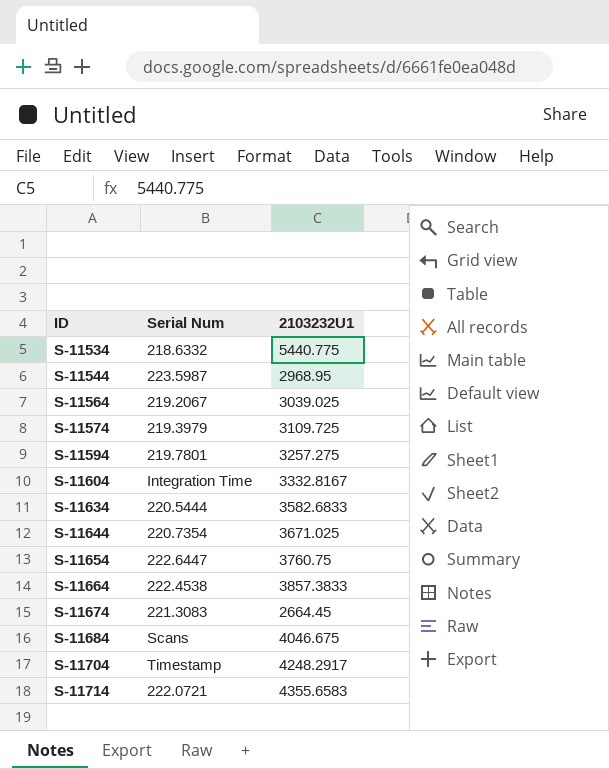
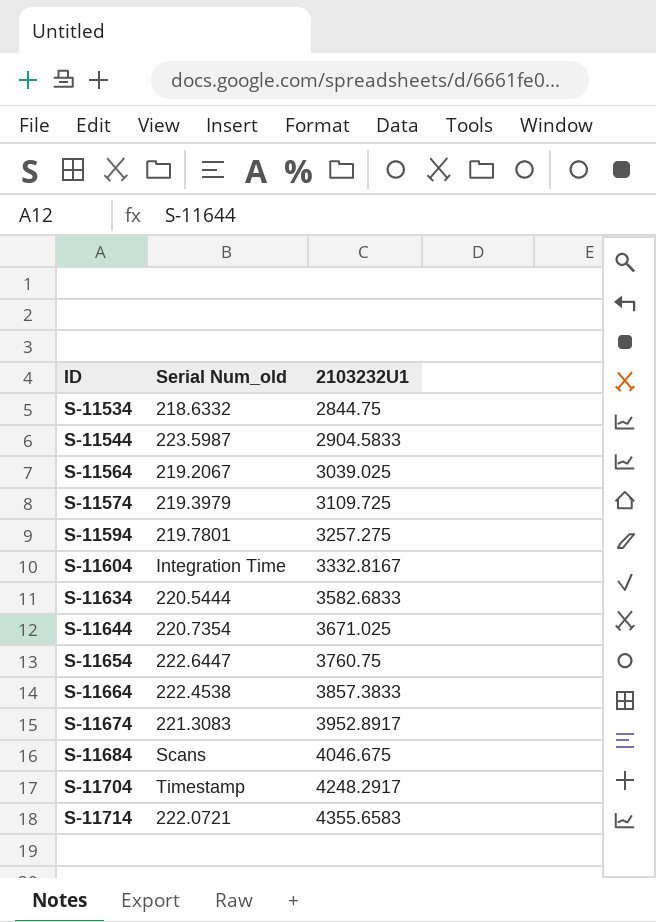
column name: Serial Num -> Serial Num_old
S-11534 | 2103232U1: 5440.775 -> 2844.75
S-11544 | 2103232U1: 2968.95 -> 2904.5833
S-11674 | 2103232U1: 2664.45 -> 3952.8917

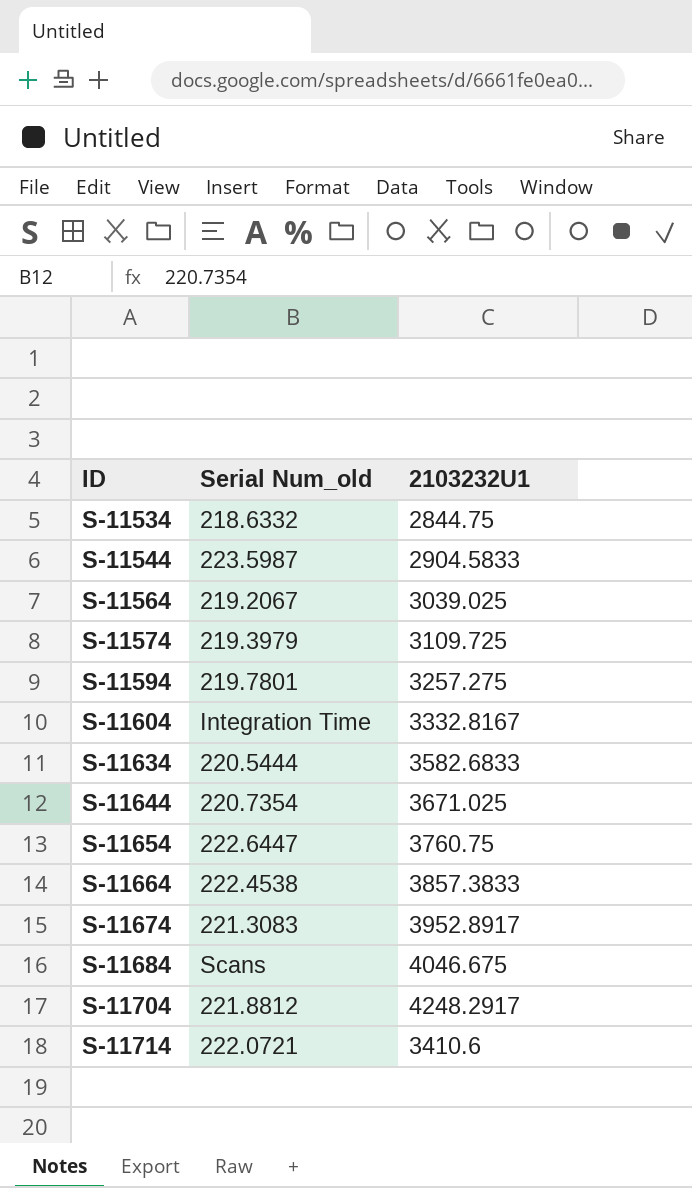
S-11704 | Serial Num_old: Timestamp -> 221.8812
S-11714 | 2103232U1: 4355.6583 -> 3410.6

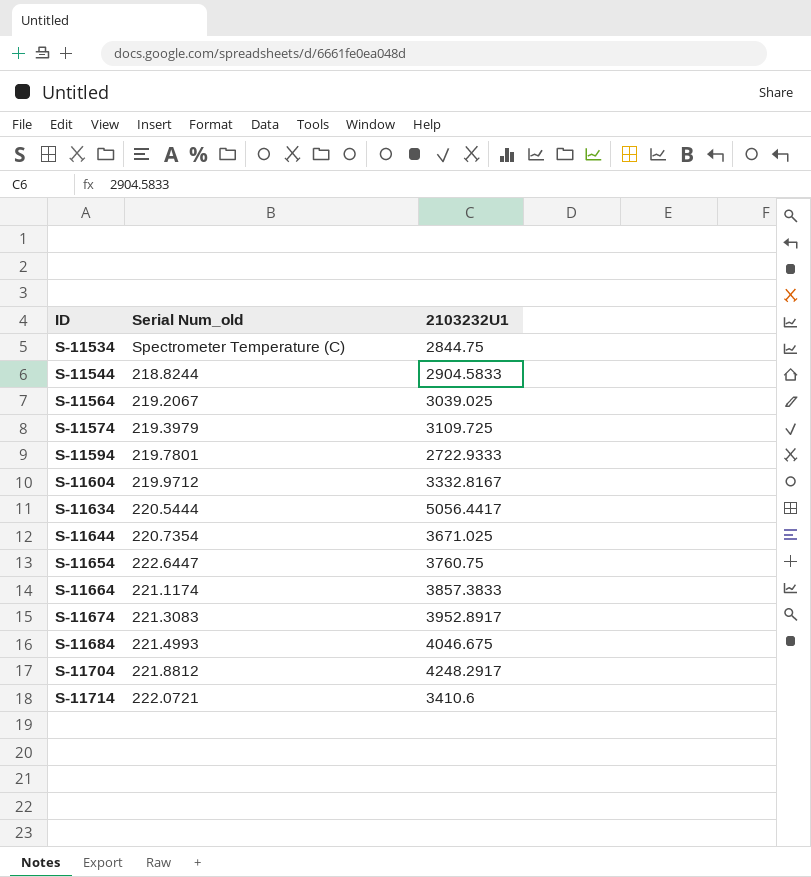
S-11534 | Serial Num_old: 218.6332 -> Spectrometer Temperature (C)
S-11544 | Serial Num_old: 223.5987 -> 218.8244
S-11594 | 2103232U1: 3257.275 -> 2722.9333
S-11604 | Serial Num_old: Integration Time -> 219.9712
S-11634 | 2103232U1: 3582.6833 -> 5056.4417
S-11664 | Serial Num_old: 222.4538 -> 221.1174
S-11684 | Serial Num_old: Scans -> 221.4993

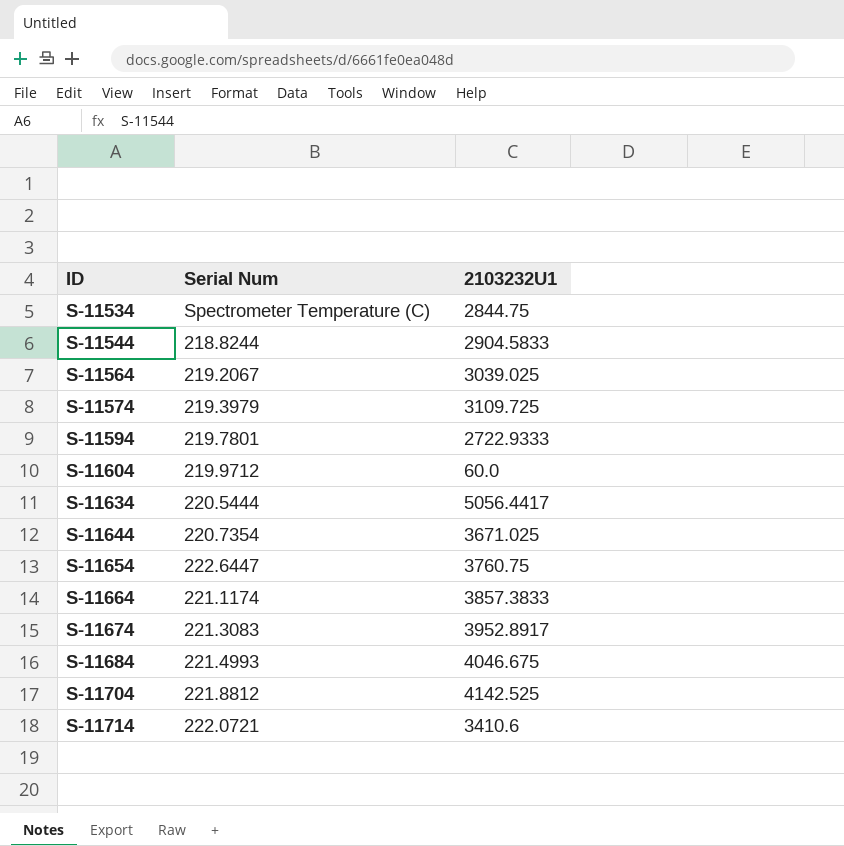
column name: Serial Num_old -> Serial Num
S-11604 | 2103232U1: 3332.8167 -> 60.0
S-11704 | 2103232U1: 4248.2917 -> 4142.525

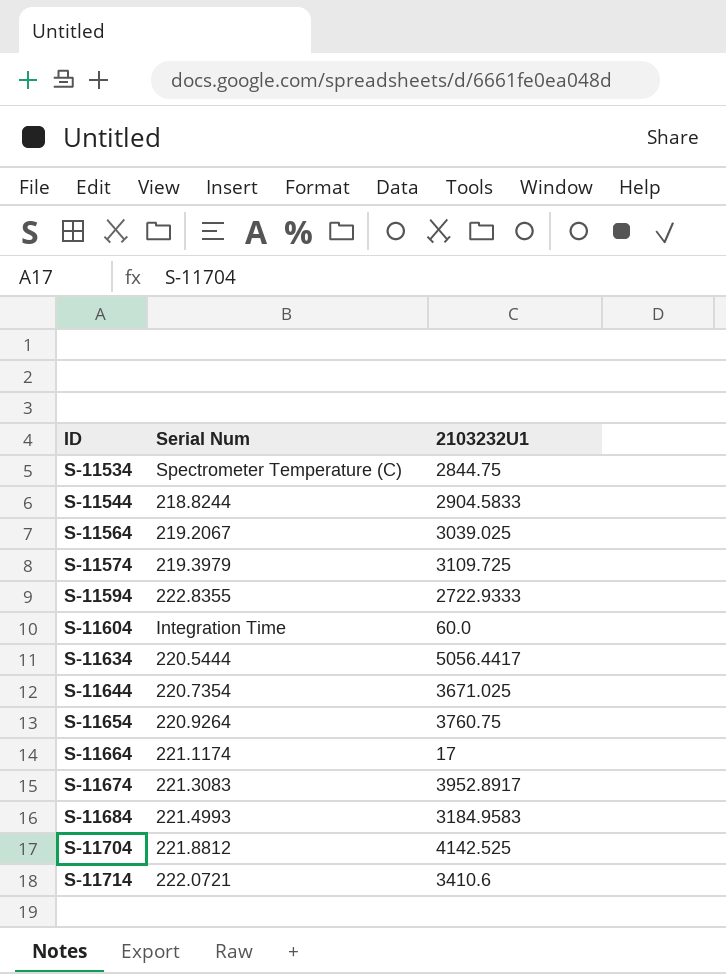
S-11594 | Serial Num: 219.7801 -> 222.8355
S-11604 | Serial Num: 219.9712 -> Integration Time
S-11654 | Serial Num: 222.6447 -> 220.9264
S-11664 | 2103232U1: 3857.3833 -> 17
S-11684 | 2103232U1: 4046.675 -> 3184.9583

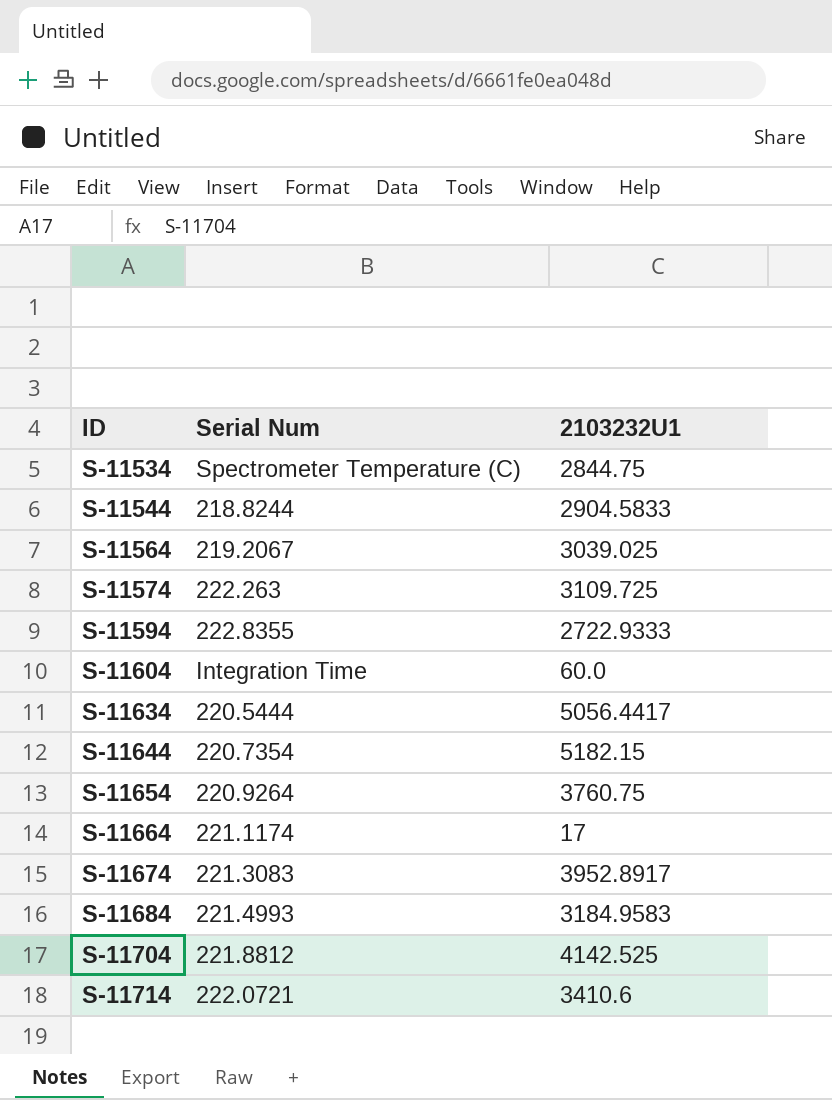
S-11574 | Serial Num: 219.3979 -> 222.263
S-11644 | 2103232U1: 3671.025 -> 5182.15

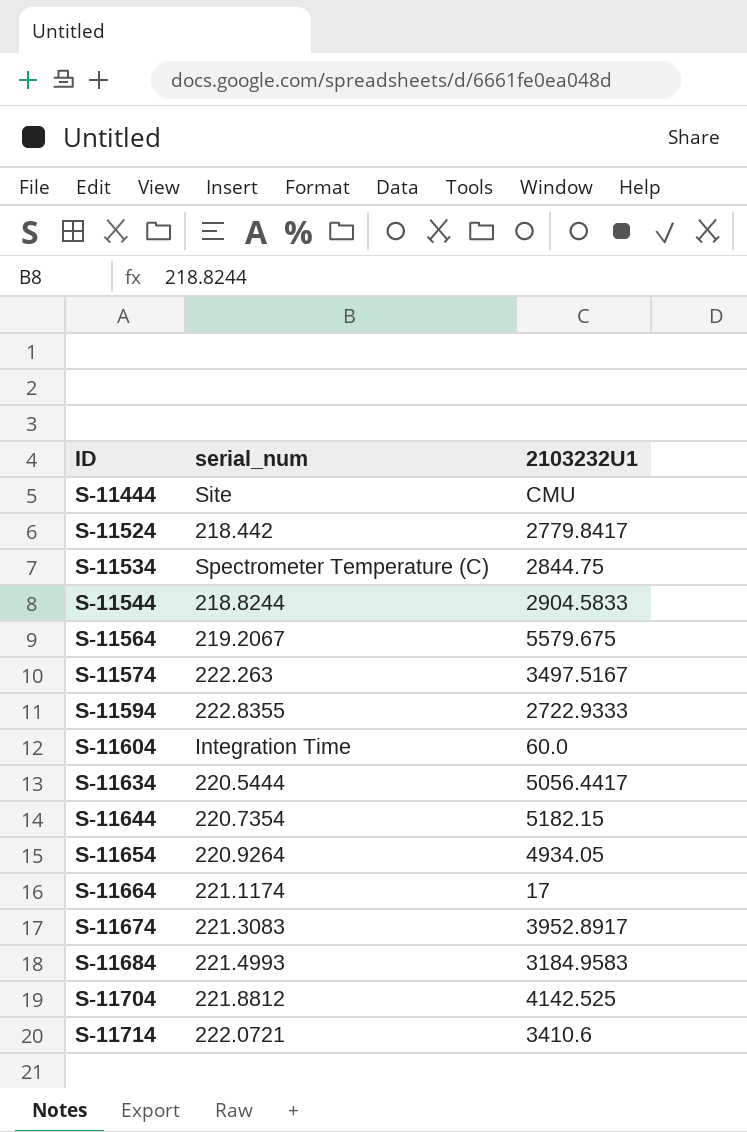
column name: Serial Num -> serial_num
row S-11444: none -> Site | CMU
row S-11524: none -> 218.442 | 2779.8417
S-11564 | 2103232U1: 3039.025 -> 5579.675
S-11574 | 2103232U1: 3109.725 -> 3497.5167
S-11654 | 2103232U1: 3760.75 -> 4934.05

